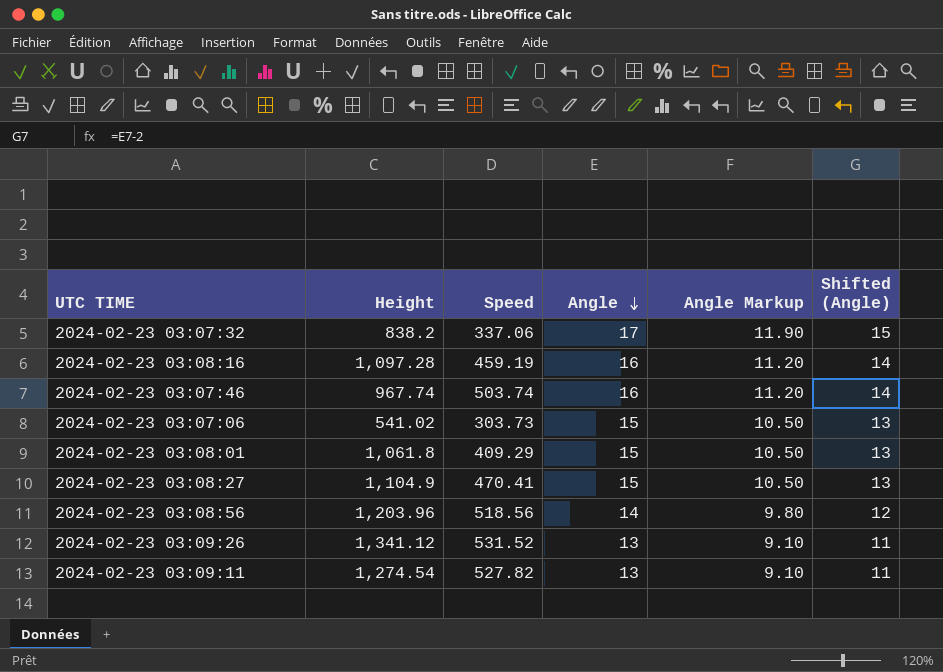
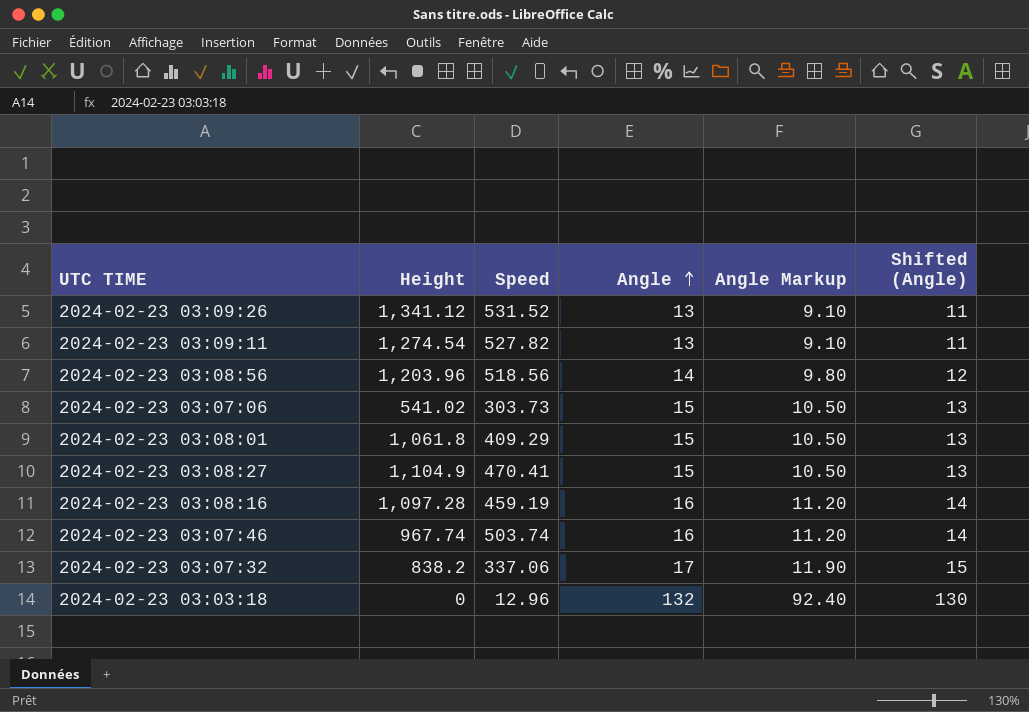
row order: Angle descending -> Angle ascending
row 2024-02-23 03:03:18: none -> 0 | 12.96 | 132 | 92.40 | 130

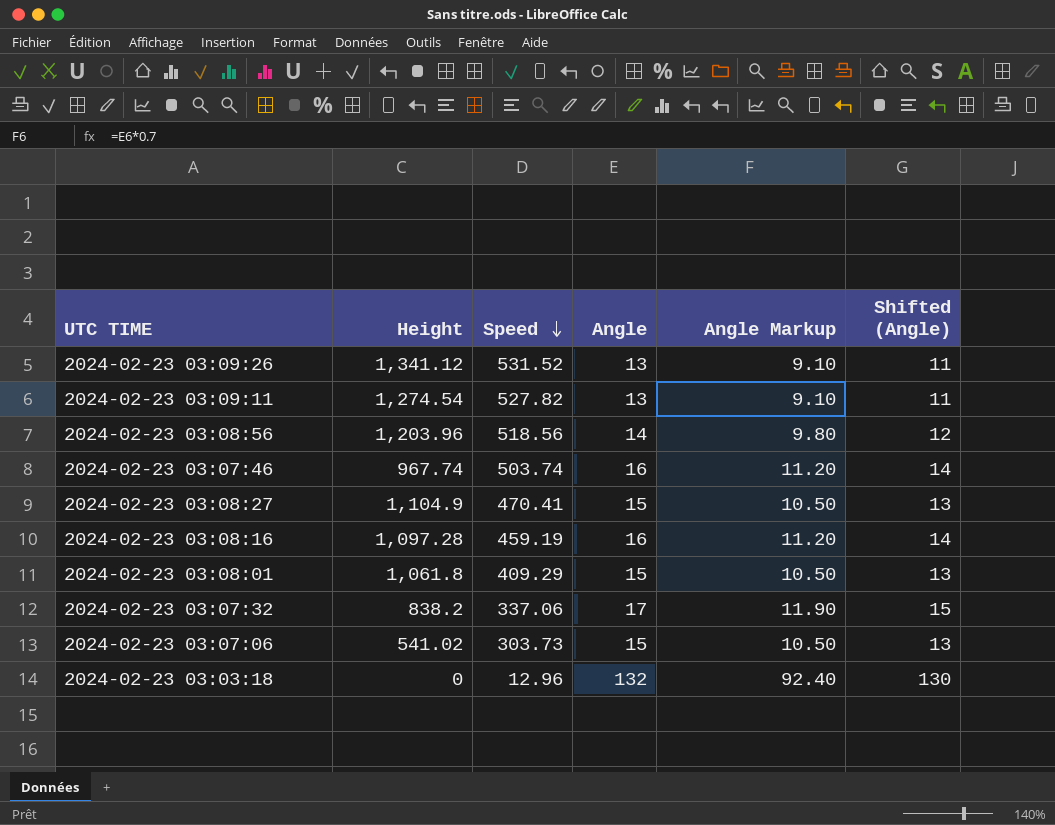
row order: Angle ascending -> Speed descending

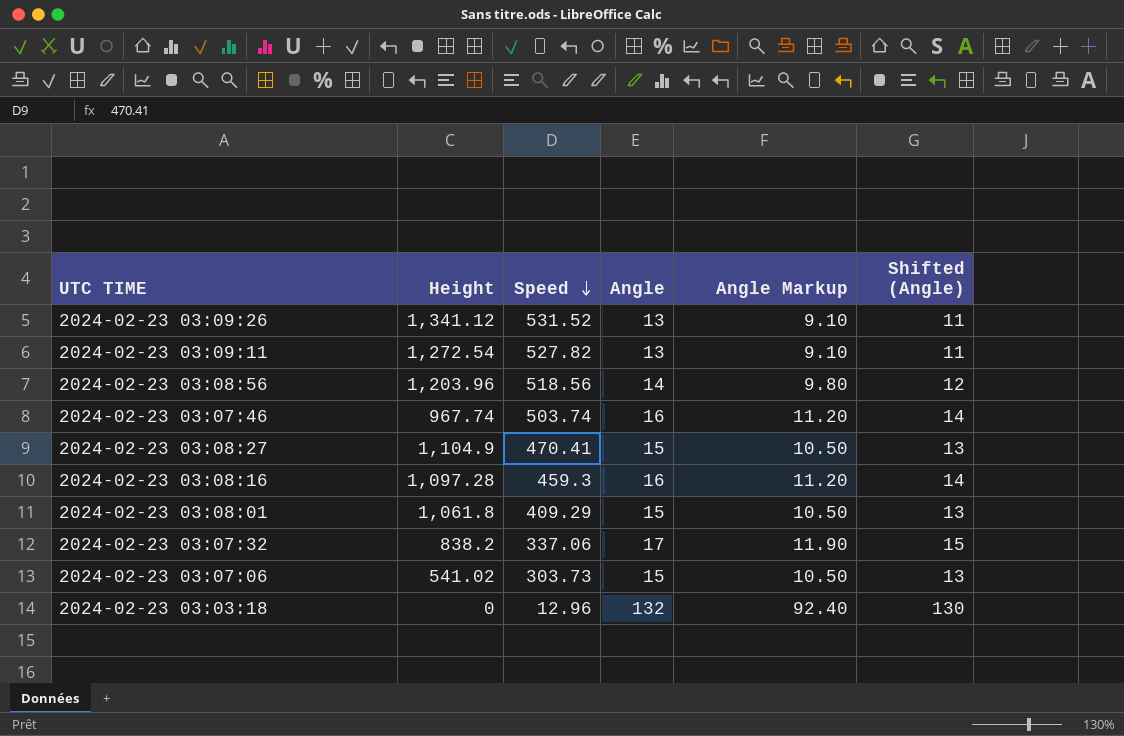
2024-02-23 03:09:11 | Height: 1,274.54 -> 1,272.54
2024-02-23 03:08:16 | Speed: 459.19 -> 459.3

